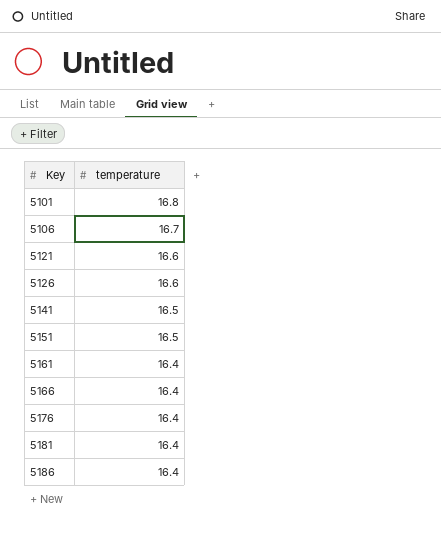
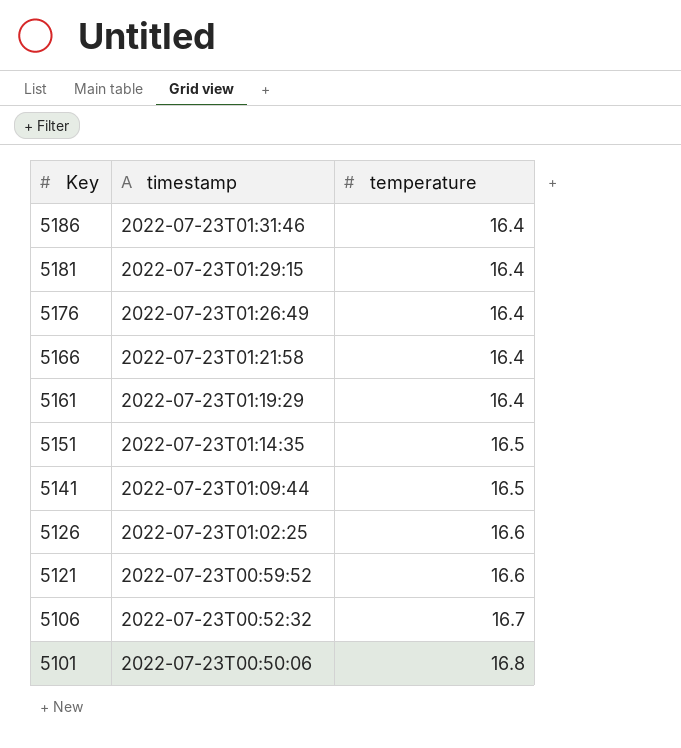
row order: Key ascending -> Key descending
column timestamp | position: none -> 2

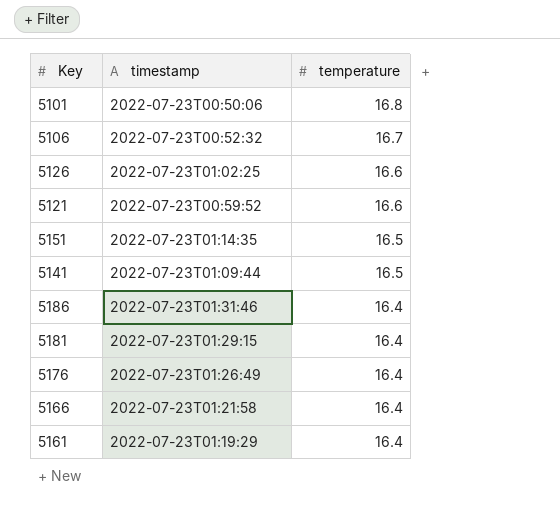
row order: Key descending -> temperature descending

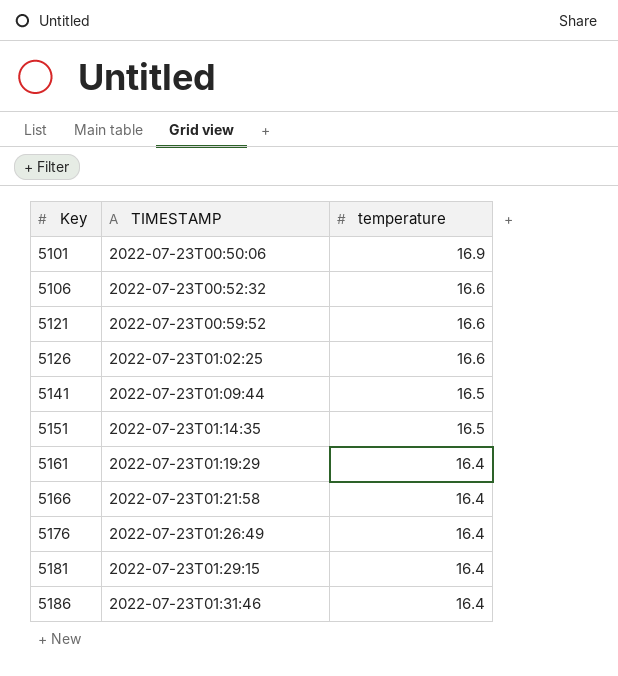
row order: temperature descending -> Key ascending
column name: timestamp -> TIMESTAMP
5101 | temperature: 16.8 -> 16.9
5106 | temperature: 16.7 -> 16.6

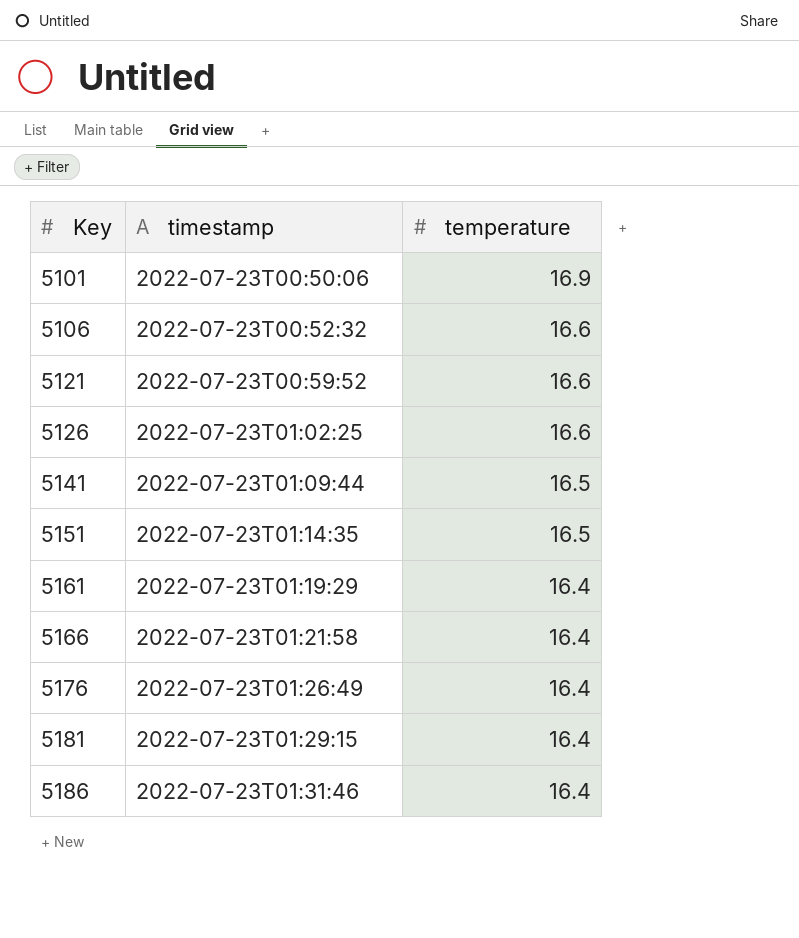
column name: TIMESTAMP -> timestamp

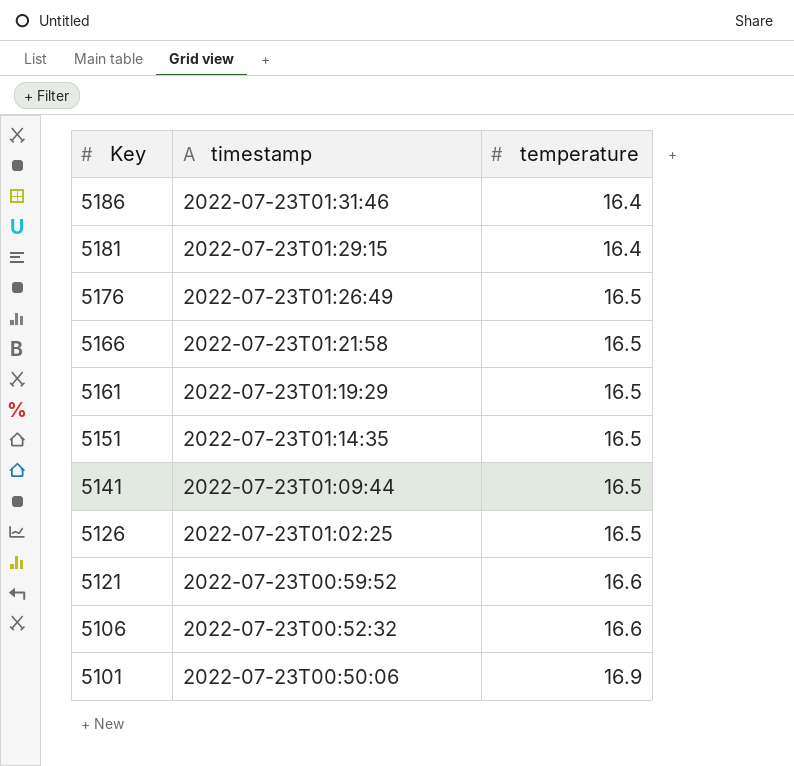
row order: Key ascending -> Key descending
5176 | temperature: 16.4 -> 16.5
5166 | temperature: 16.4 -> 16.5
5161 | temperature: 16.4 -> 16.5
5126 | temperature: 16.6 -> 16.5

